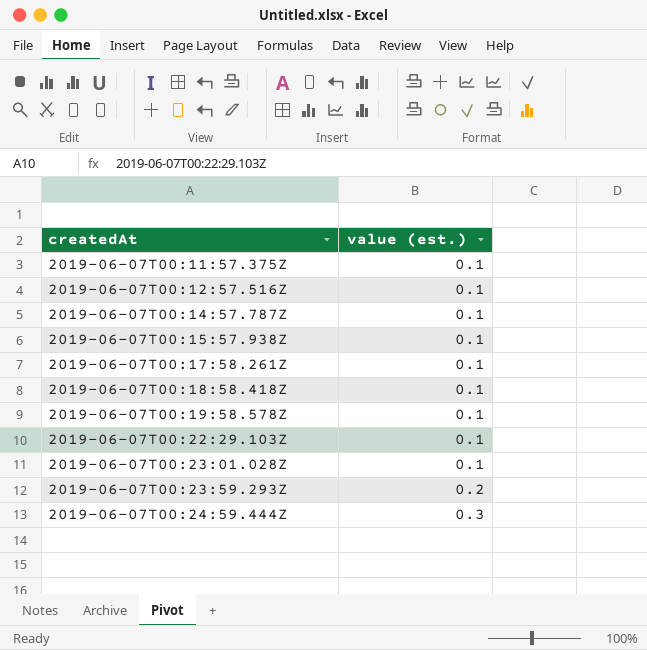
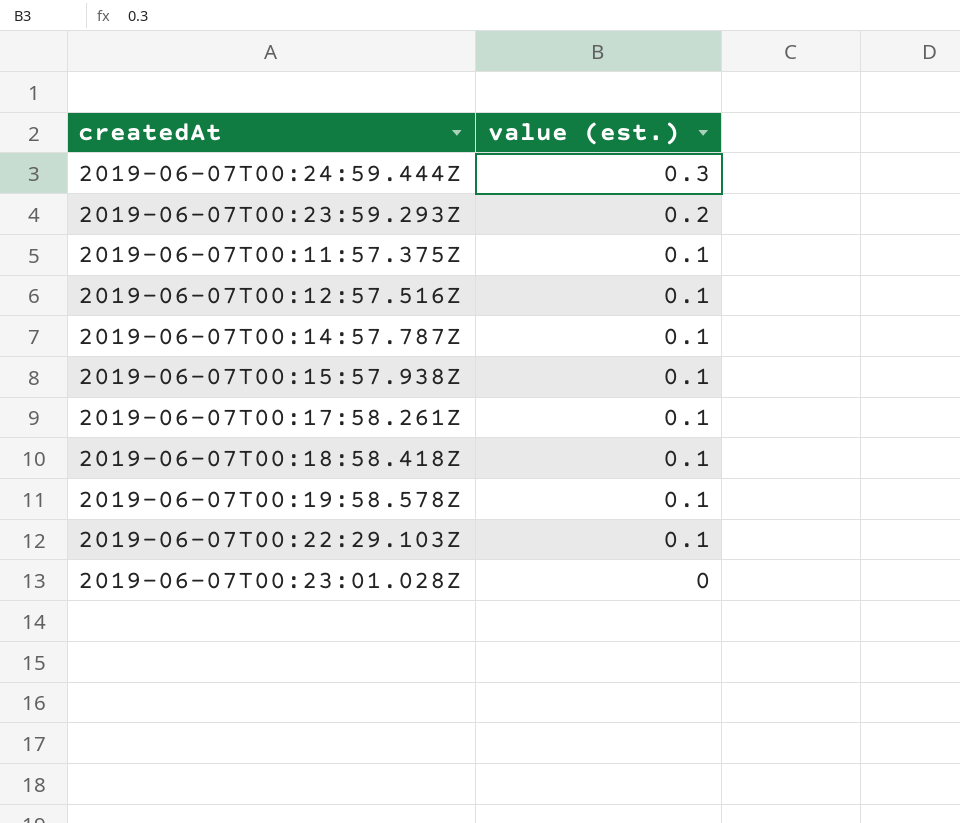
row order: createdAt ascending -> value (est.) descending
2019-06-07T00:23:01.028Z | value (est.): 0.1 -> 0

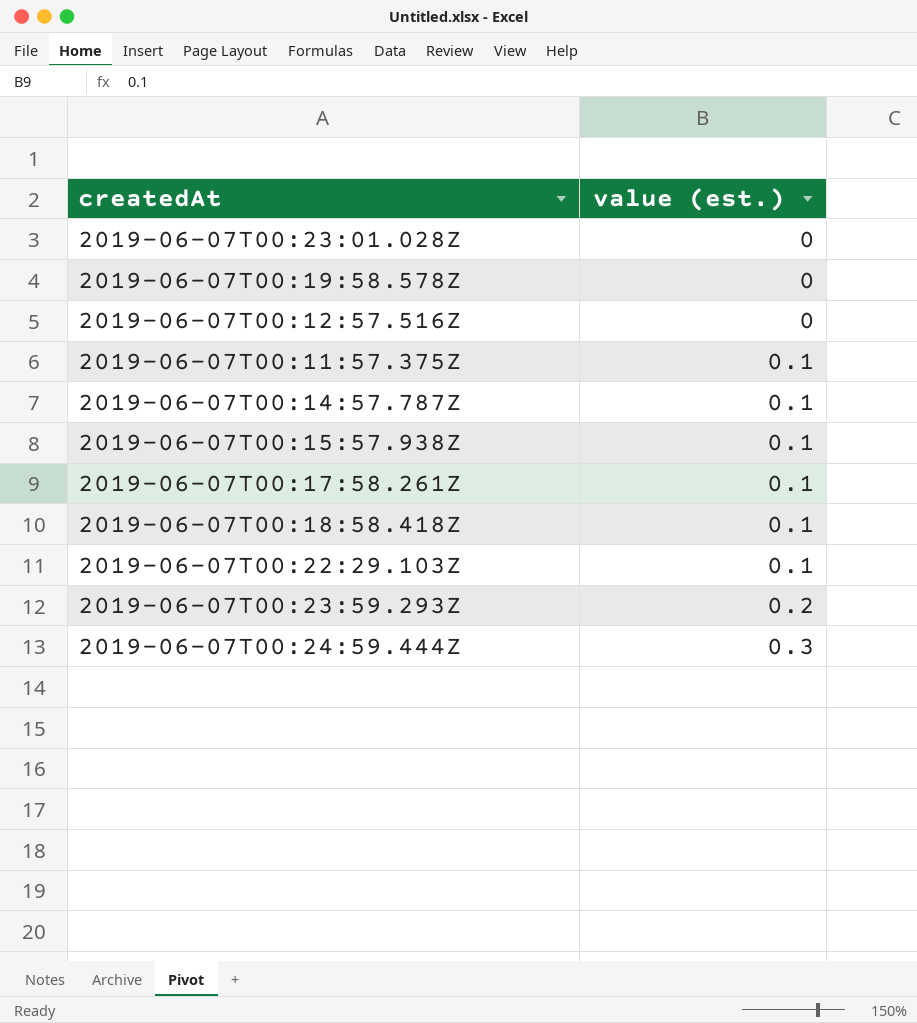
row order: value (est.) descending -> value (est.) ascending
2019-06-07T00:19:58.578Z | value (est.): 0.1 -> 0
2019-06-07T00:12:57.516Z | value (est.): 0.1 -> 0

